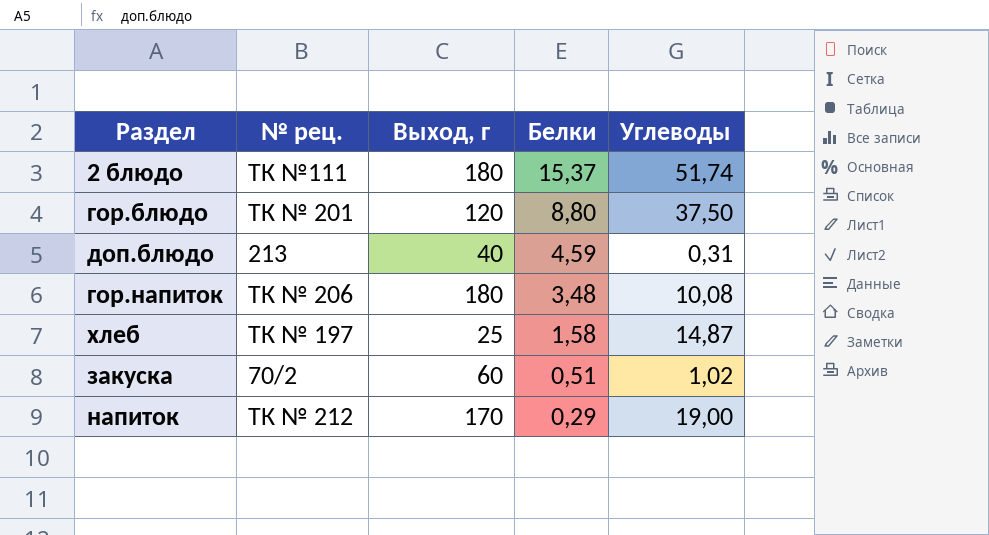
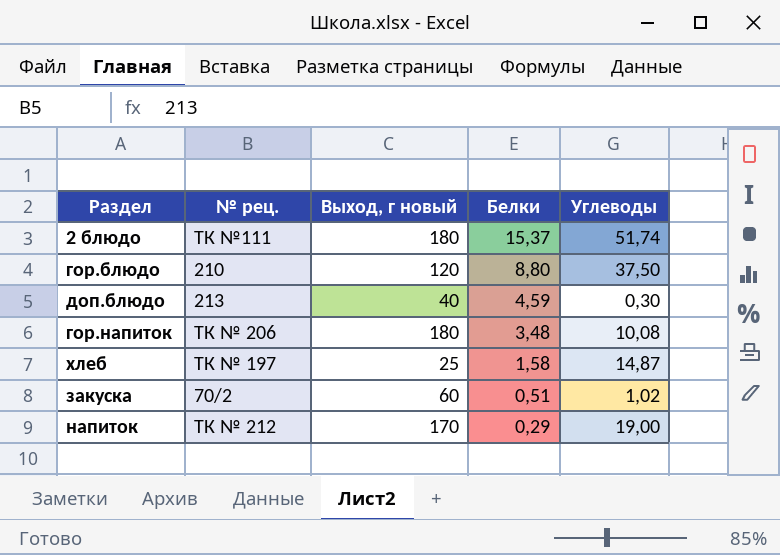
column name: Выход, г -> Выход, г новый
гор.блюдо | № рец.: ТК № 201 -> 210
доп.блюдо | Углеводы: 0,31 -> 0,30

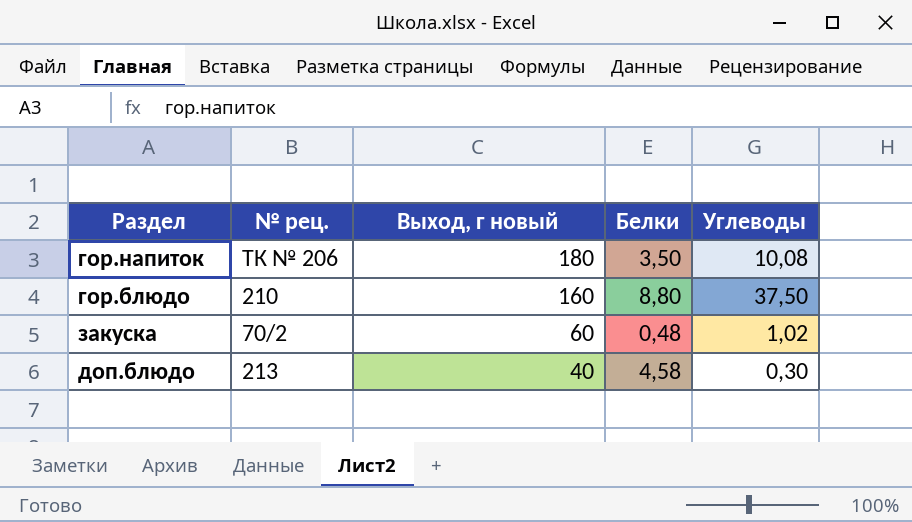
row order: Белки descending -> Выход, г новый descending
row 2 блюдо: ТК №111 | 180 | 15,37 | 51,74 -> none
row хлеб: ТК № 197 | 25 | 1,58 | 14,87 -> none
row напиток: ТК № 212 | 170 | 0,29 | 19,00 -> none
гор.напиток | Белки: 3,48 -> 3,50
гор.блюдо | Выход, г новый: 120 -> 160
закуска | Белки: 0,51 -> 0,48
доп.блюдо | Белки: 4,59 -> 4,58

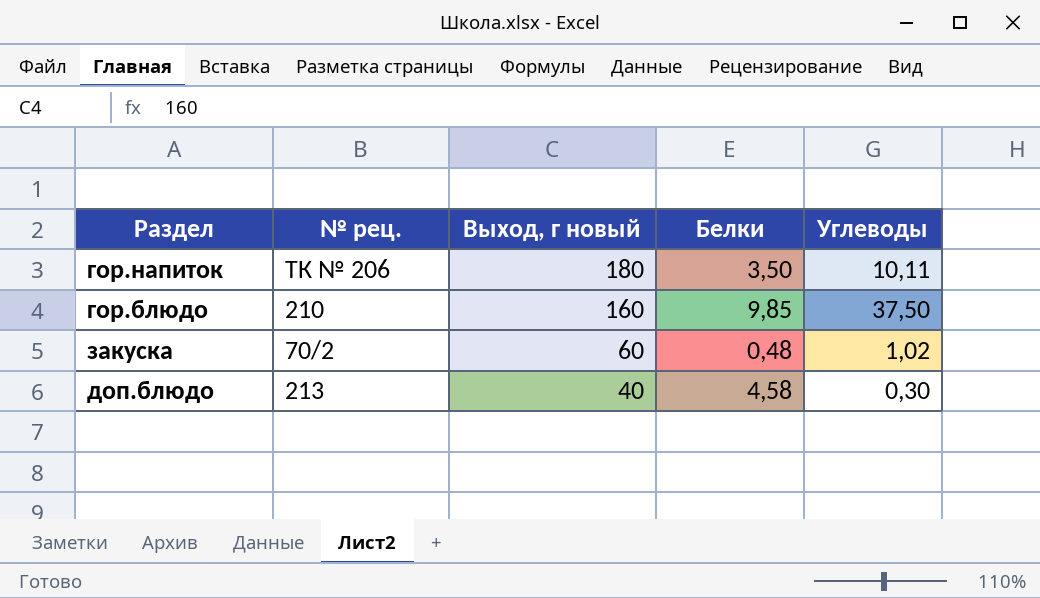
гор.напиток | Углеводы: 10,08 -> 10,11
гор.блюдо | Белки: 8,80 -> 9,85

